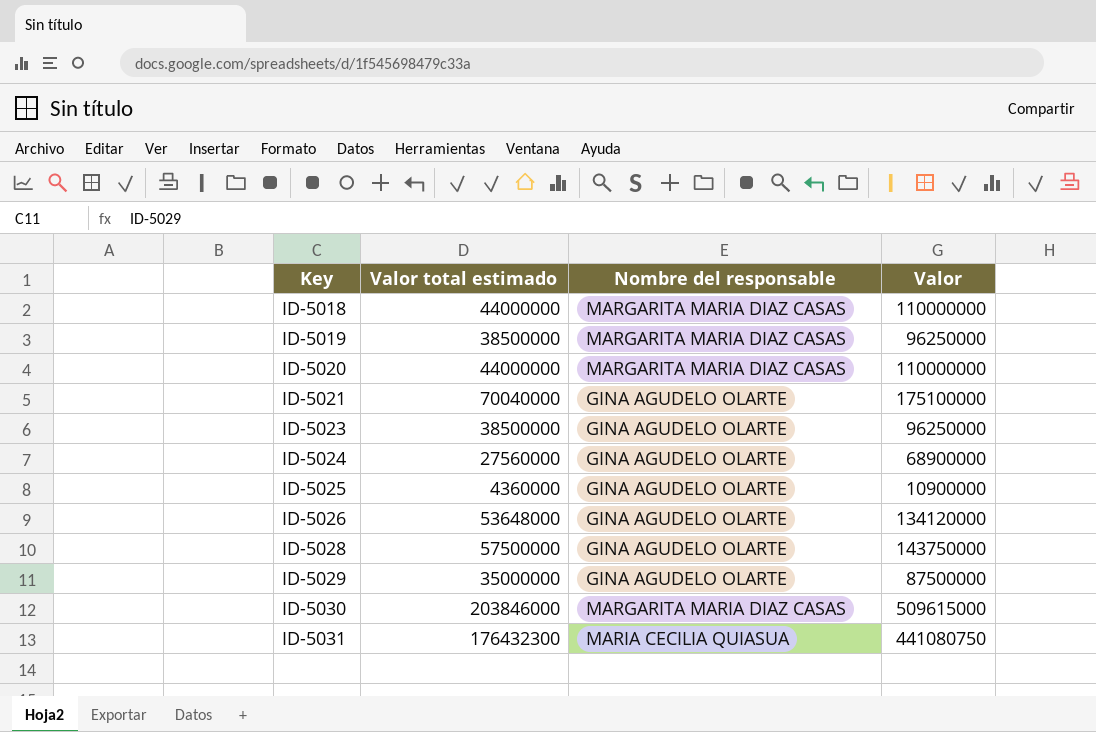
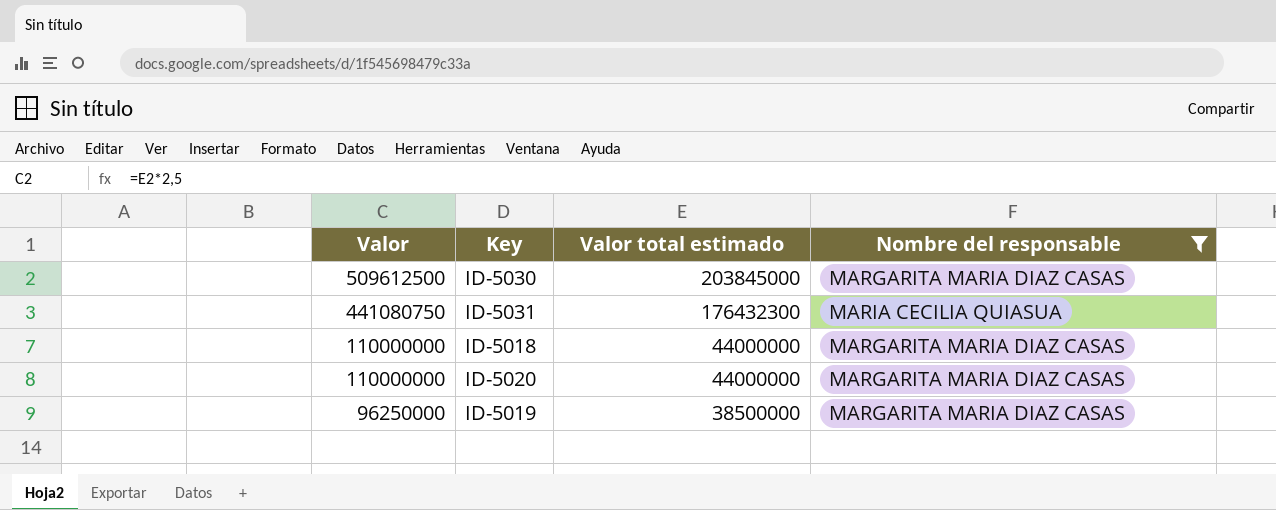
filter: none -> Nombre del responsable != GINA AGUDELO OLARTE
row order: Key ascending -> Valor descending
column Valor | position: 4 -> 1
ID-5030 | Valor: 509615000 -> 509612500
ID-5030 | Valor total estimado: 203846000 -> 203845000

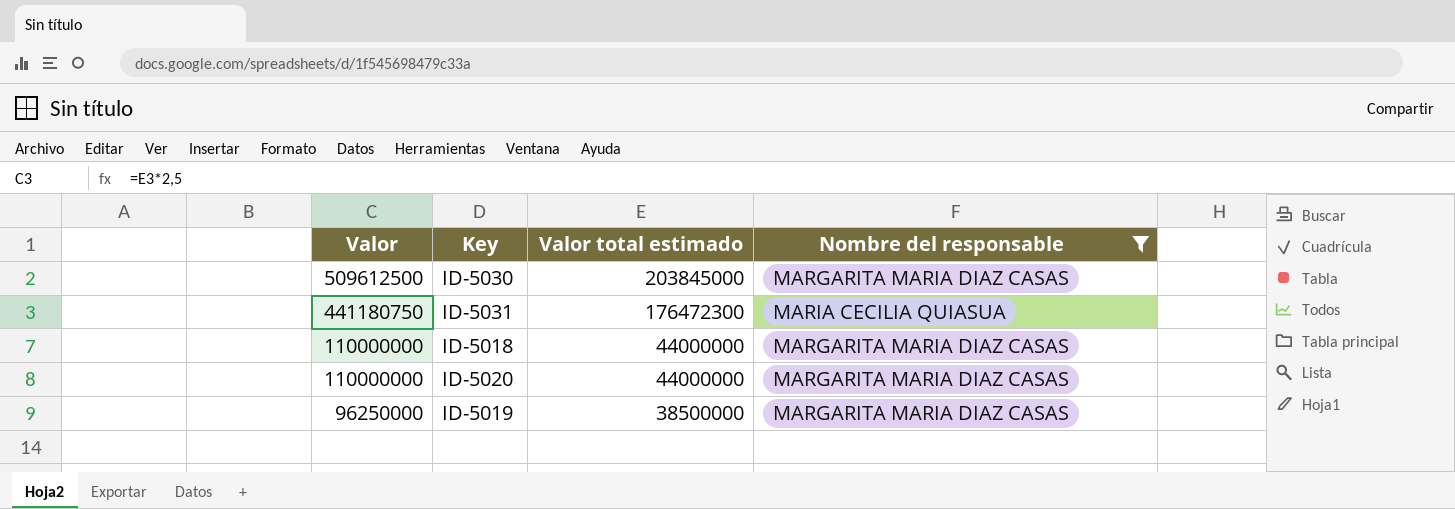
ID-5031 | Valor: 441080750 -> 441180750
ID-5031 | Valor total estimado: 176432300 -> 176472300

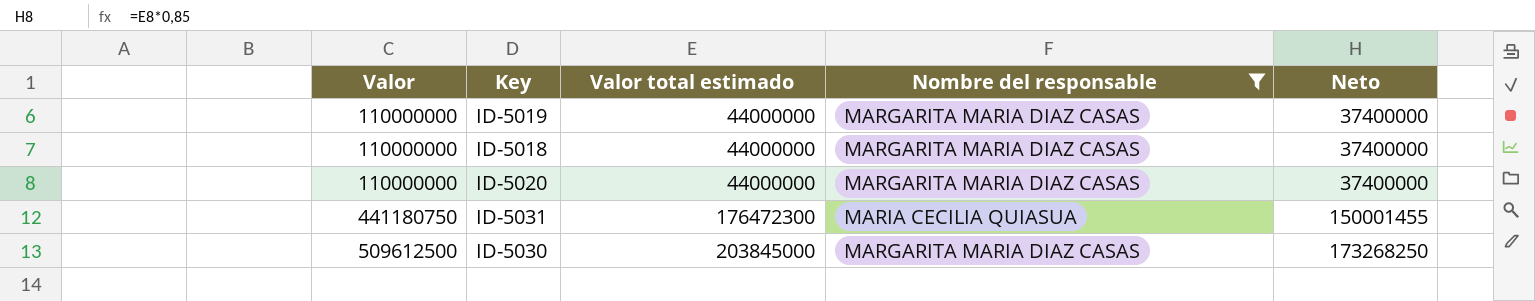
row order: Valor descending -> Valor ascending
column Neto | formula: none -> [Valor total estimado] * 0,85
ID-5019 | Valor: 96250000 -> 110000000
ID-5019 | Valor total estimado: 38500000 -> 44000000

